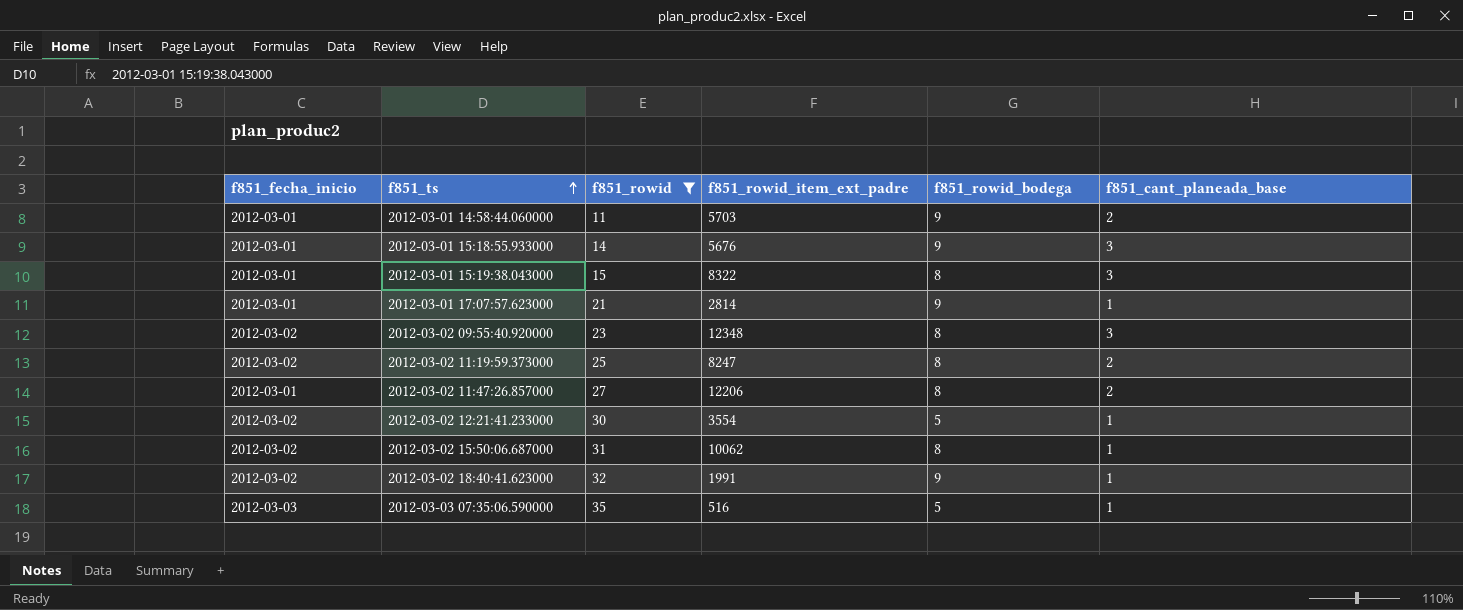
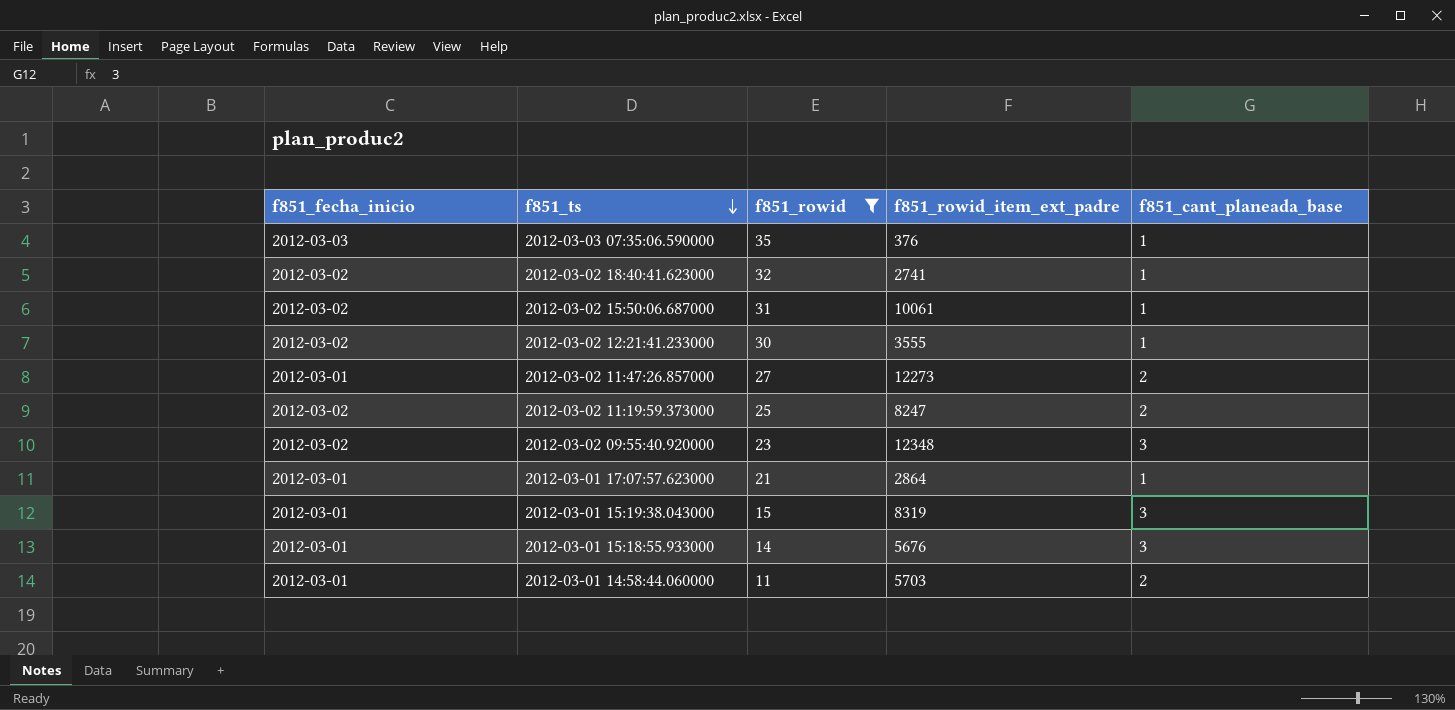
row order: f851_ts ascending -> f851_ts descending
column f851_rowid_bodega | position: 5 -> none
2012-03-03 07:35:06.590000 | f851_rowid_item_ext_padre: 516 -> 376
2012-03-02 18:40:41.623000 | f851_rowid_item_ext_padre: 1991 -> 2741
2012-03-02 15:50:06.687000 | f851_rowid_item_ext_padre: 10062 -> 10061
2012-03-02 12:21:41.233000 | f851_rowid_item_ext_padre: 3554 -> 3555
2012-03-02 11:47:26.857000 | f851_rowid_item_ext_padre: 12206 -> 12273
2012-03-01 17:07:57.623000 | f851_rowid_item_ext_padre: 2814 -> 2864
2012-03-01 15:19:38.043000 | f851_rowid_item_ext_padre: 8322 -> 8319

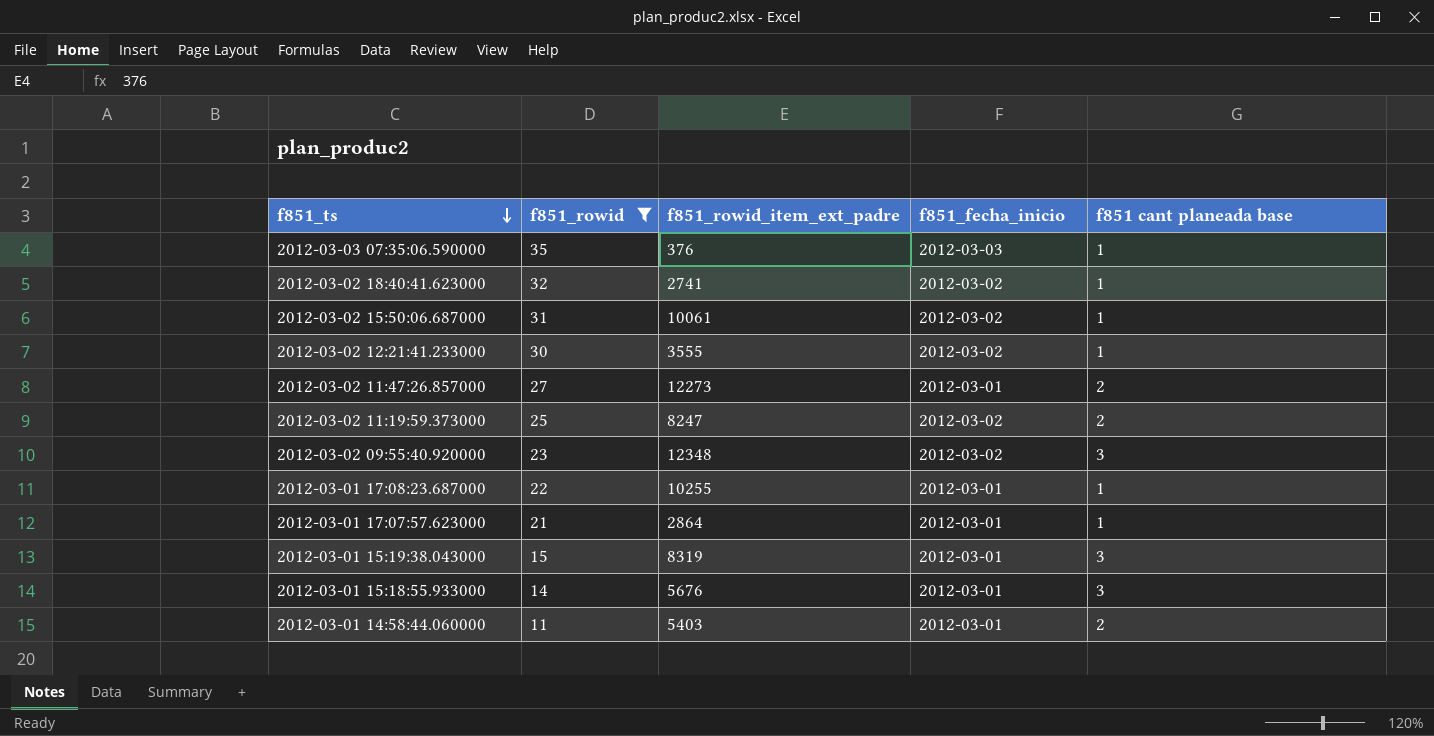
column f851_fecha_inicio | position: 1 -> 4
column name: f851_cant_planeada_base -> f851 cant planeada base
row 2012-03-01 17:08:23.687000: none -> 22 | 10255 | 2012-03-01 | 1
2012-03-01 14:58:44.060000 | f851_rowid_item_ext_padre: 5703 -> 5403

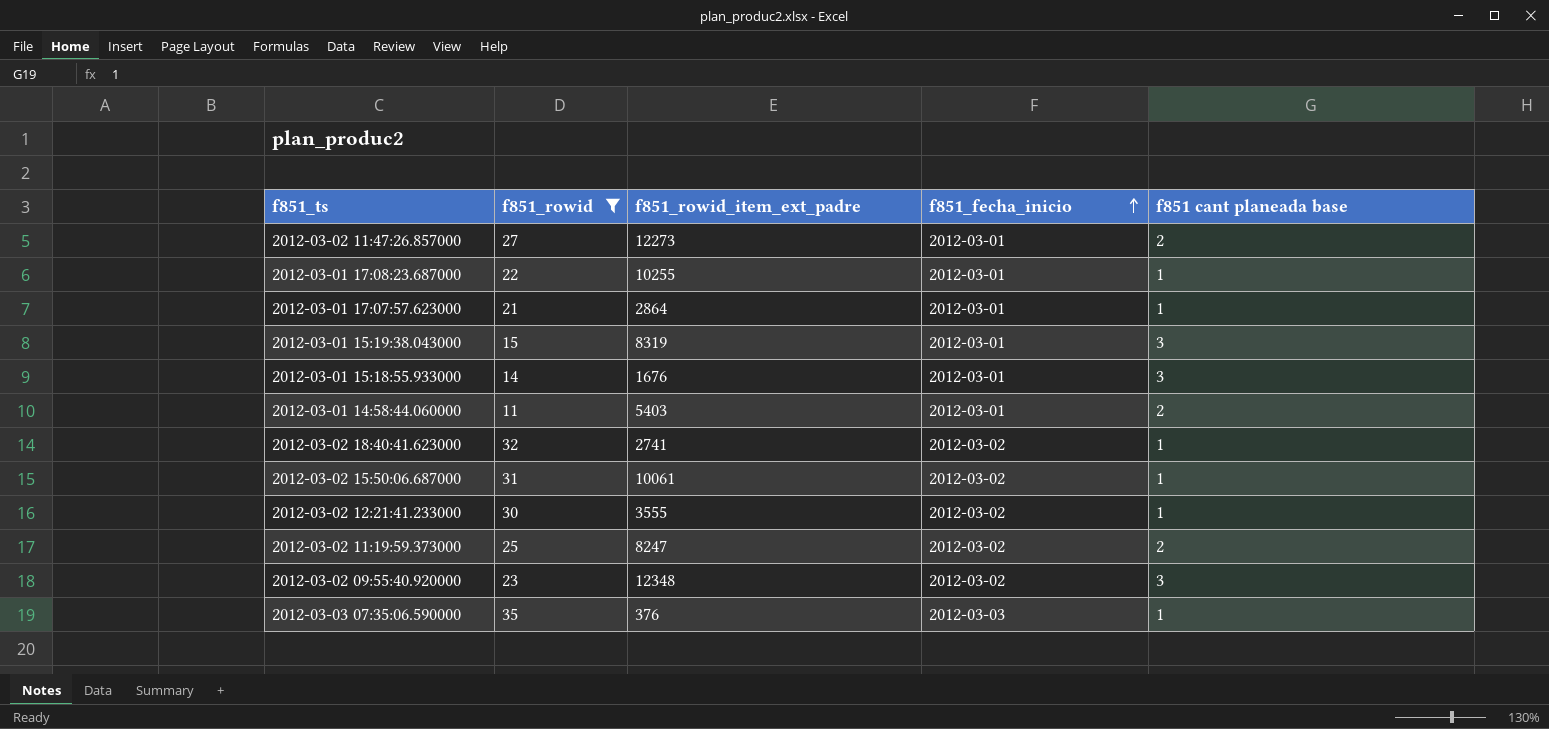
row order: f851_ts descending -> f851_fecha_inicio ascending
2012-03-01 15:18:55.933000 | f851_rowid_item_ext_padre: 5676 -> 1676

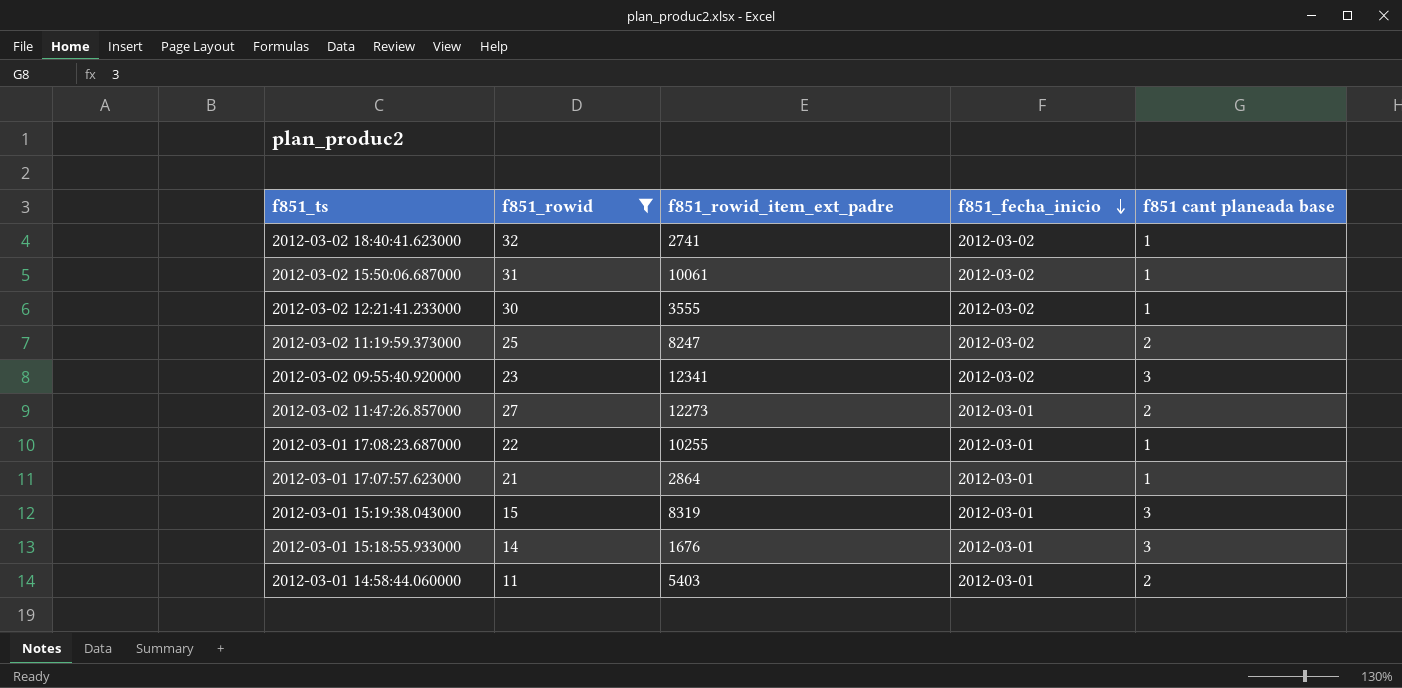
row order: f851_fecha_inicio ascending -> f851_fecha_inicio descending
row 2012-03-03 07:35:06.590000: 35 | 376 | 2012-03-03 | 1 -> none
2012-03-02 09:55:40.920000 | f851_rowid_item_ext_padre: 12348 -> 12341

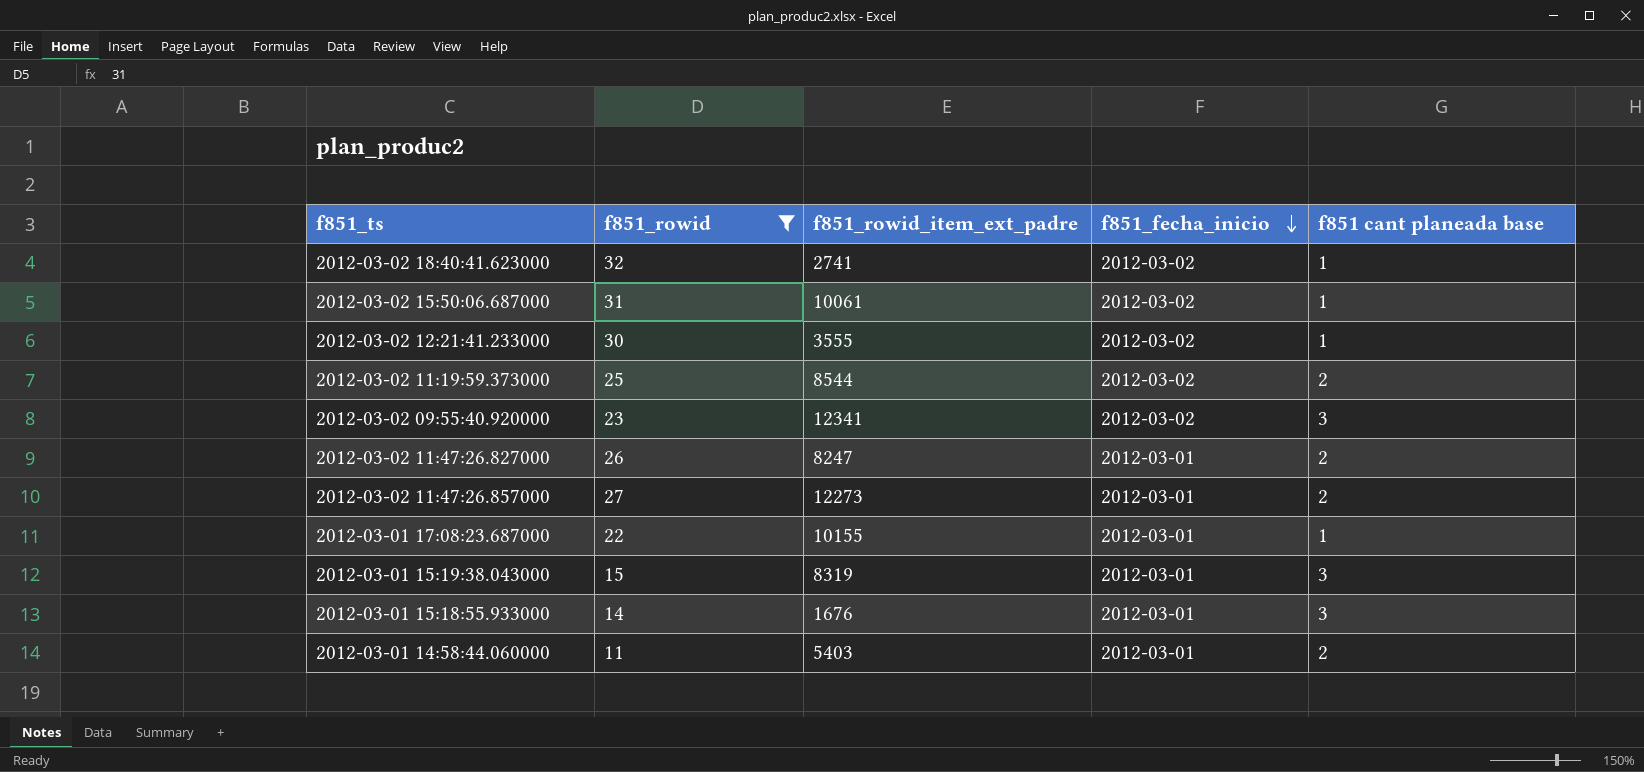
row 2012-03-01 17:07:57.623000: 21 | 2864 | 2012-03-01 | 1 -> none
2012-03-02 11:19:59.373000 | f851_rowid_item_ext_padre: 8247 -> 8544
row 2012-03-02 11:47:26.827000: none -> 26 | 8247 | 2012-03-01 | 2
2012-03-01 17:08:23.687000 | f851_rowid_item_ext_padre: 10255 -> 10155

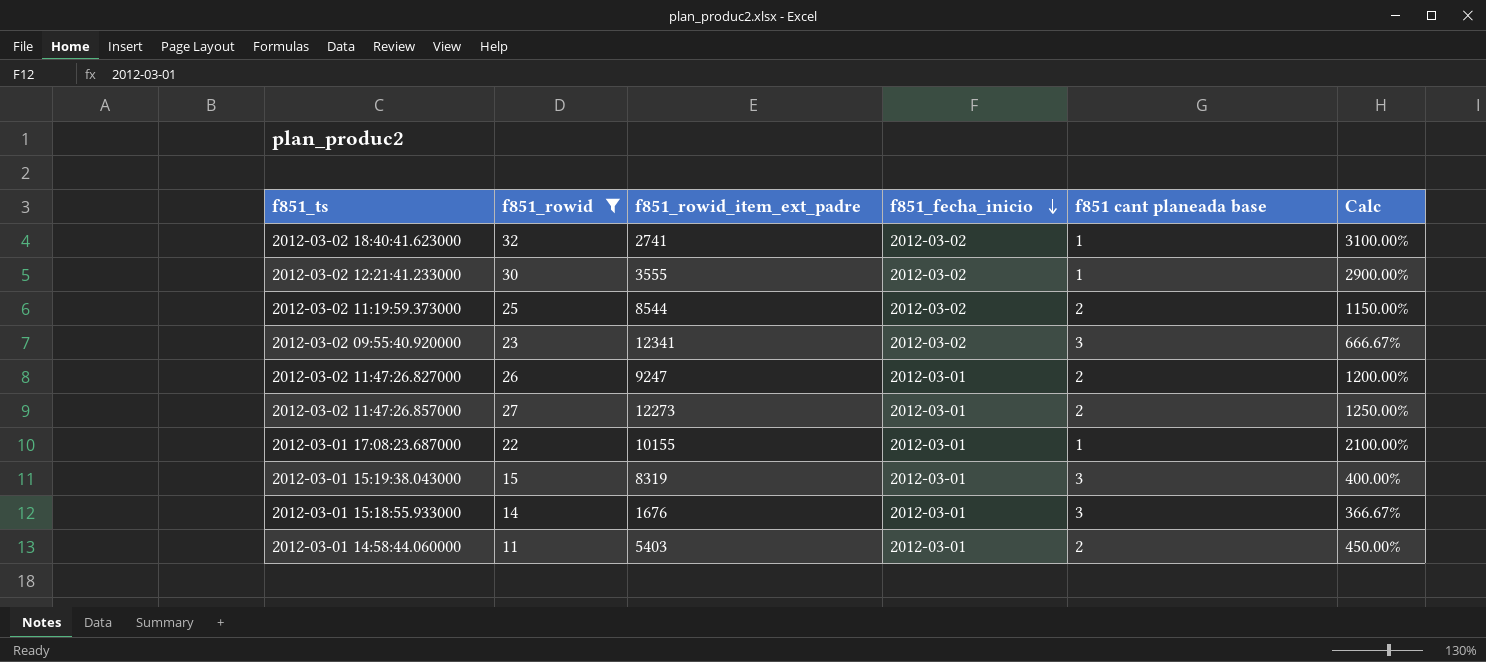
column Calc | formula: none -> ([f851_rowid] - [f851 cant planeada base]) / [f851 cant planeada base]
row 2012-03-02 15:50:06.687000: 31 | 10061 | 2012-03-02 | 1 -> none
2012-03-02 11:47:26.827000 | f851_rowid_item_ext_padre: 8247 -> 9247

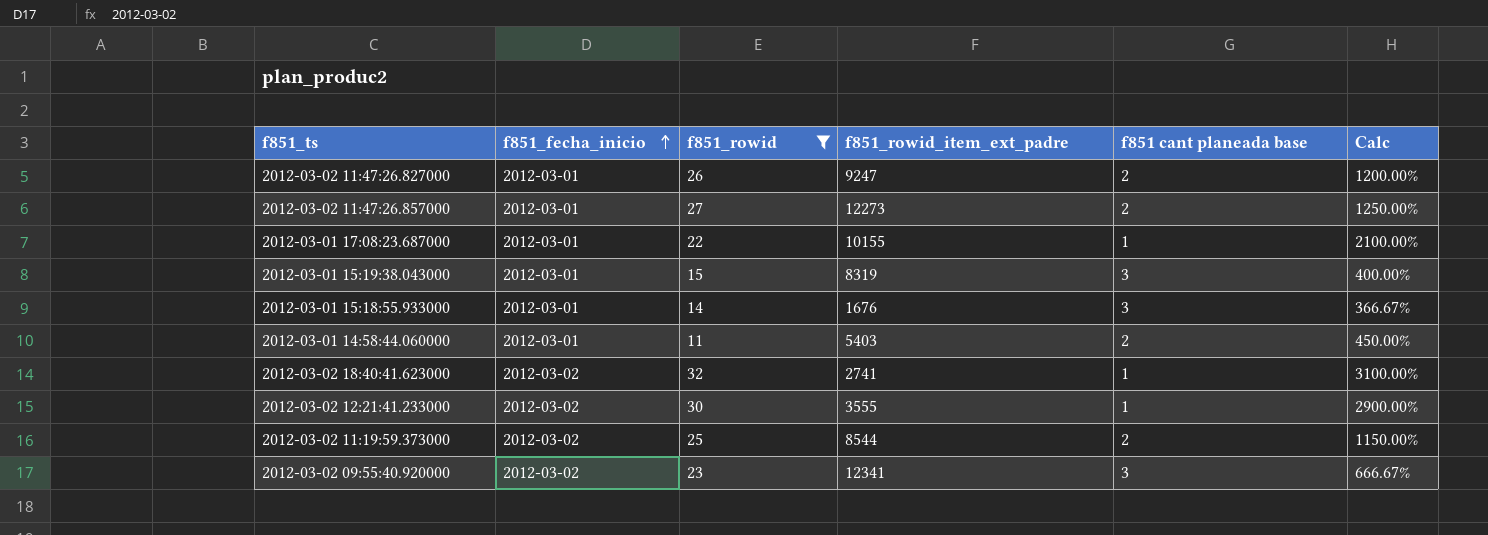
row order: f851_fecha_inicio descending -> f851_fecha_inicio ascending
column f851_fecha_inicio | position: 4 -> 2

